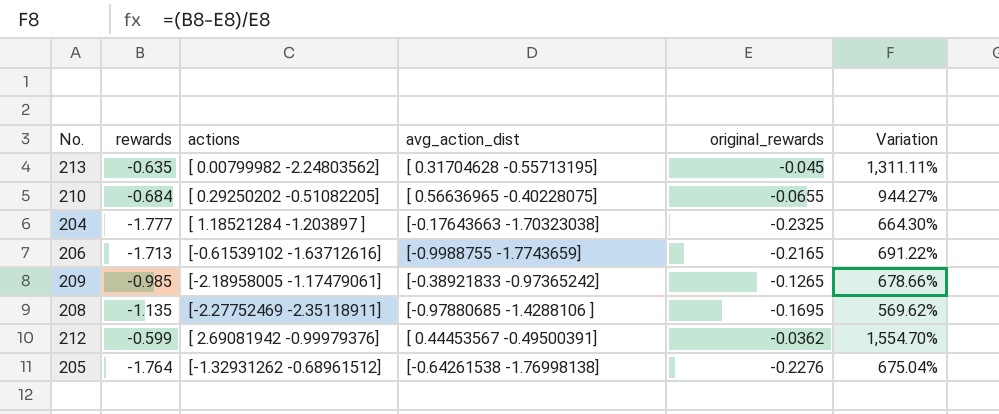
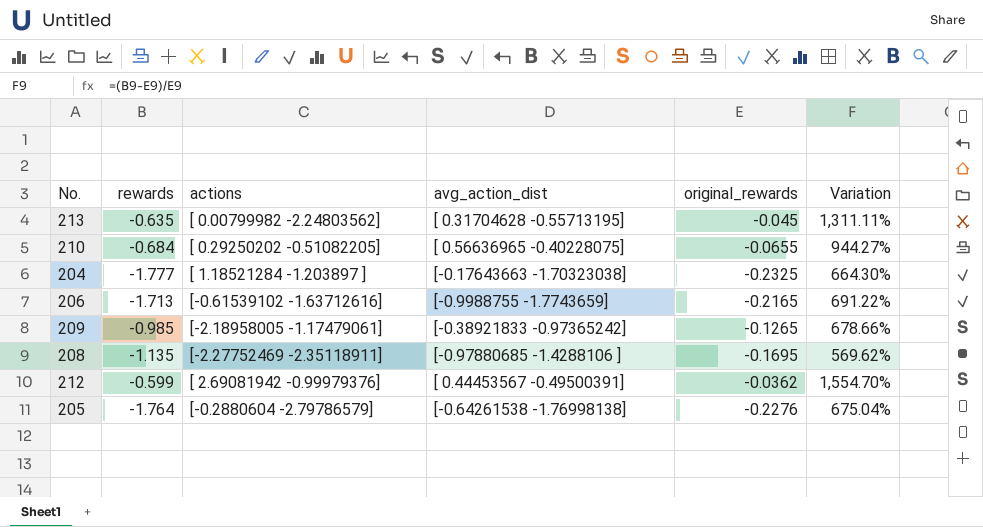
205 | actions: [-1.32931262 -0.68961512] -> [-0.2880604 -2.79786579]

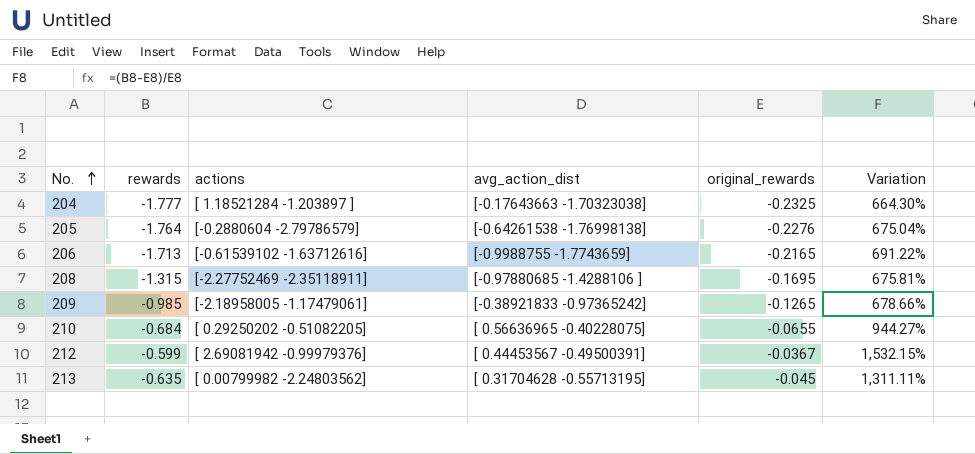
row order: none -> No. ascending
208 | rewards: -1.135 -> -1.315
208 | Variation: 569.62% -> 675.81%
212 | original_rewards: -0.0362 -> -0.0367
212 | Variation: 1,554.70% -> 1,532.15%

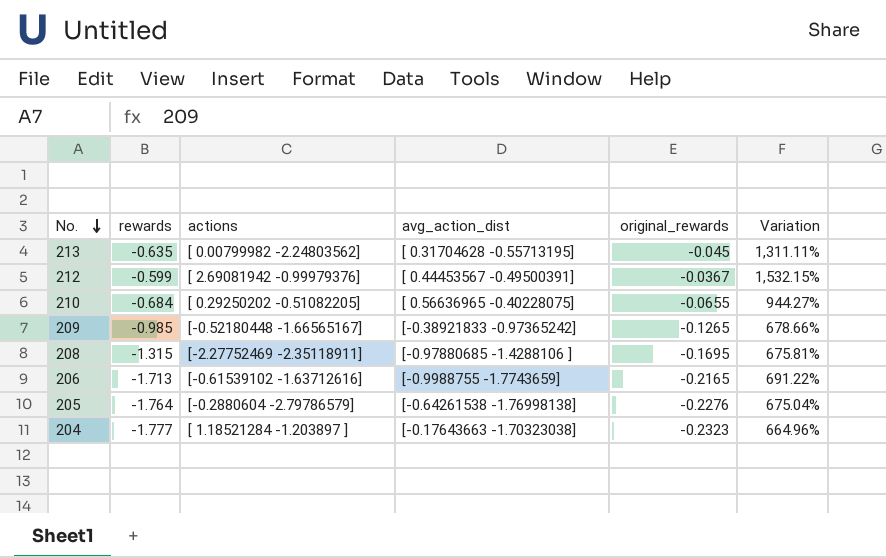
row order: No. ascending -> No. descending
209 | actions: [-2.18958005 -1.17479061] -> [-0.52180448 -1.66565167]
204 | original_rewards: -0.2325 -> -0.2323
204 | Variation: 664.30% -> 664.96%

